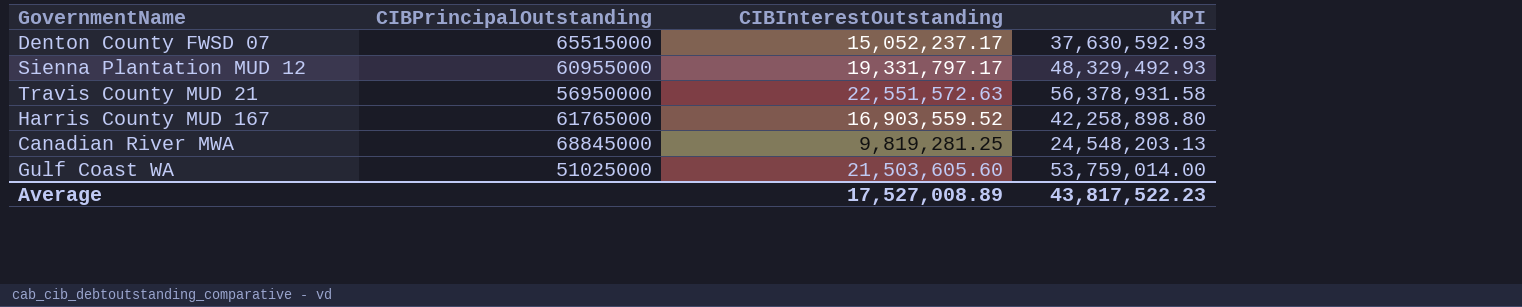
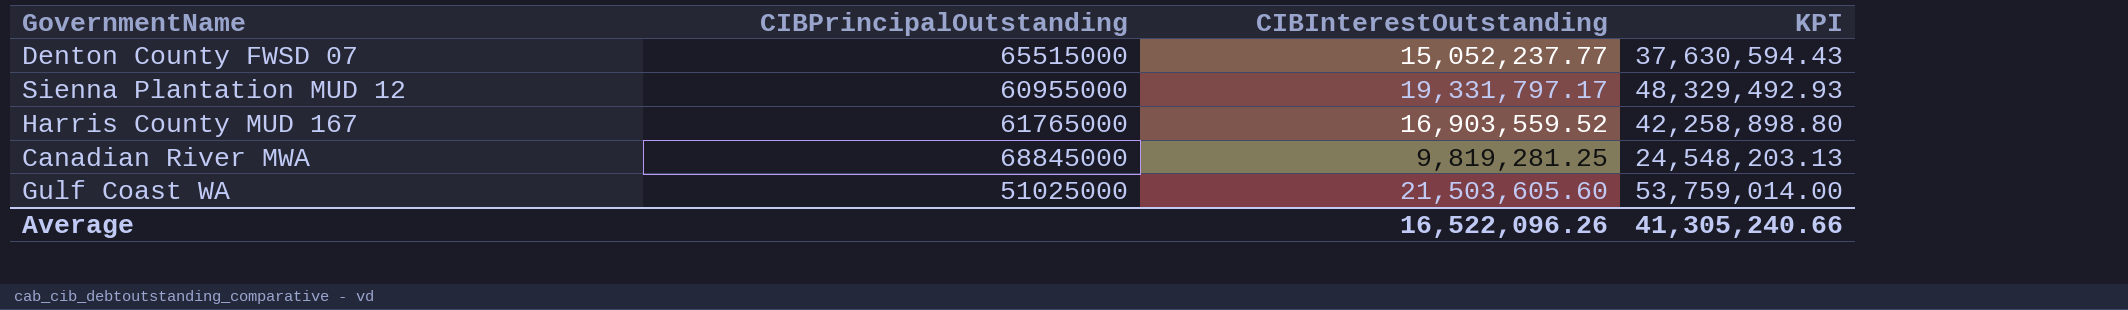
row Travis County MUD 21: 56950000 | 22,551,572.63 | 56,378,931.58 -> none
Denton County FWSD 07 | CIBInterestOutstanding: 15,052,237.17 -> 15,052,237.77
Denton County FWSD 07 | KPI: 37,630,592.93 -> 37,630,594.43
Average | CIBInterestOutstanding: 17,527,008.89 -> 16,522,096.26
Average | KPI: 43,817,522.23 -> 41,305,240.66

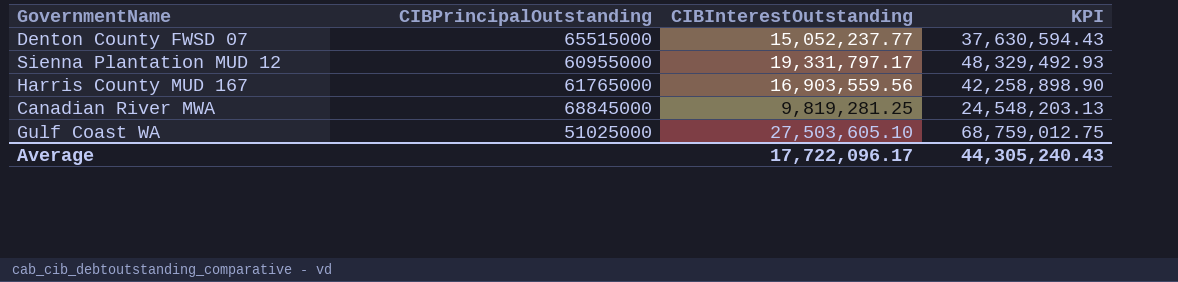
Harris County MUD 167 | CIBInterestOutstanding: 16,903,559.52 -> 16,903,559.56
Harris County MUD 167 | KPI: 42,258,898.80 -> 42,258,898.90
Gulf Coast WA | CIBInterestOutstanding: 21,503,605.60 -> 27,503,605.10
Gulf Coast WA | KPI: 53,759,014.00 -> 68,759,012.75
Average | CIBInterestOutstanding: 16,522,096.26 -> 17,722,096.17
Average | KPI: 41,305,240.66 -> 44,305,240.43

